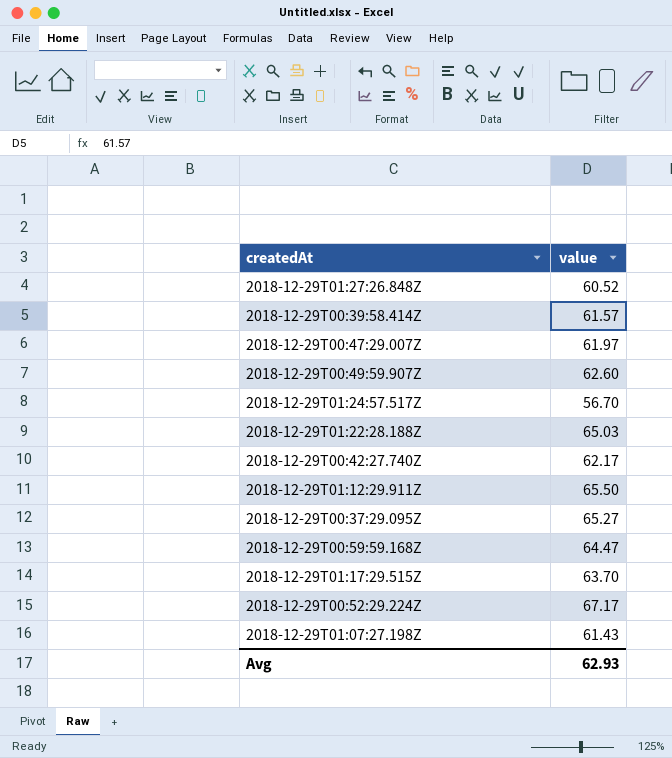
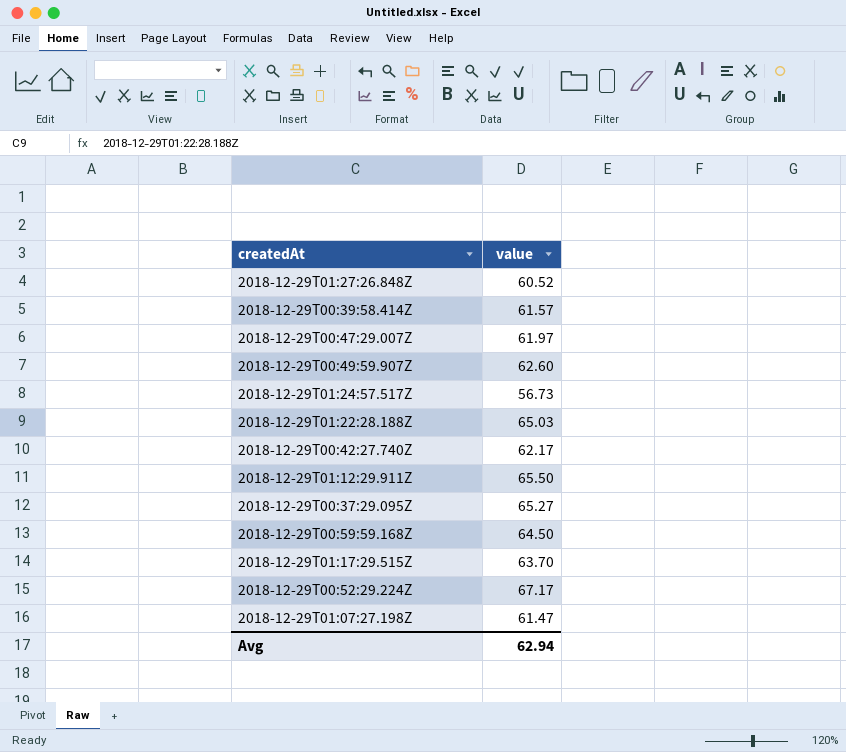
2018-12-29T01:24:57.517Z | value: 56.70 -> 56.73
2018-12-29T00:59:59.168Z | value: 64.47 -> 64.50
2018-12-29T01:07:27.198Z | value: 61.43 -> 61.47
Avg | value: 62.93 -> 62.94

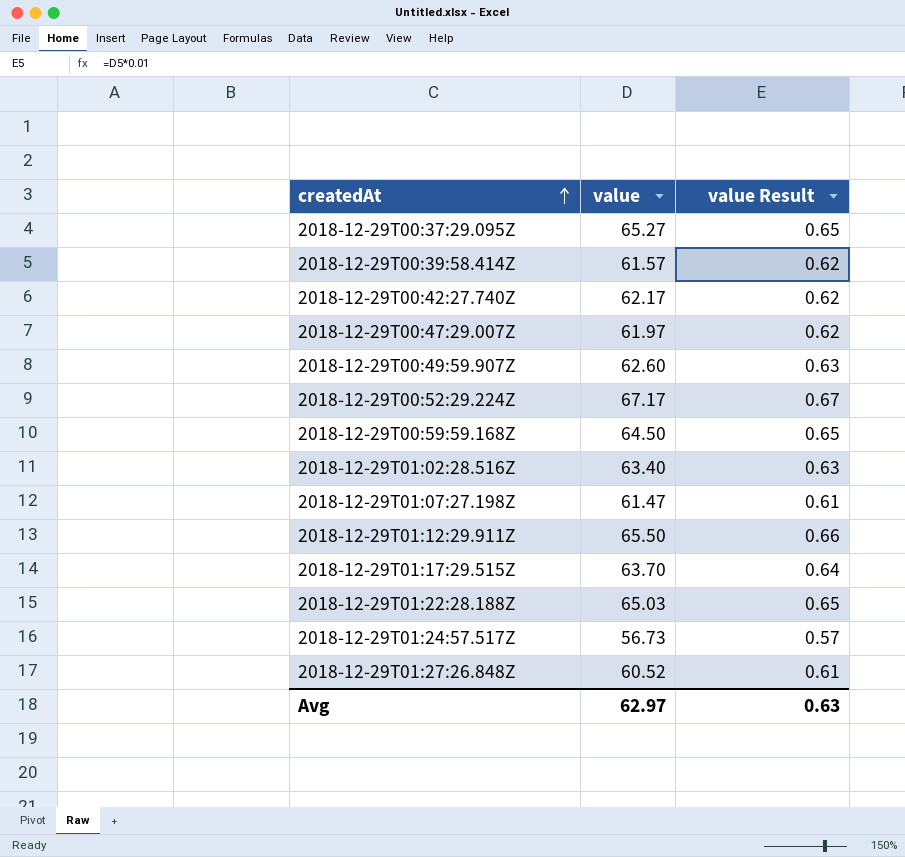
row order: none -> createdAt ascending
column value Result | formula: none -> [value] * 0.01
row 2018-12-29T01:02:28.516Z: none -> 63.40 | 0.63
Avg | value: 62.94 -> 62.97

